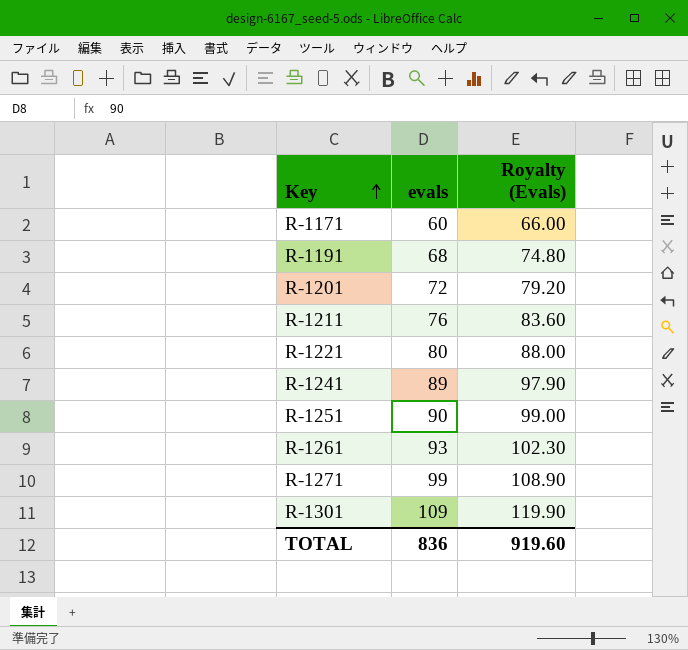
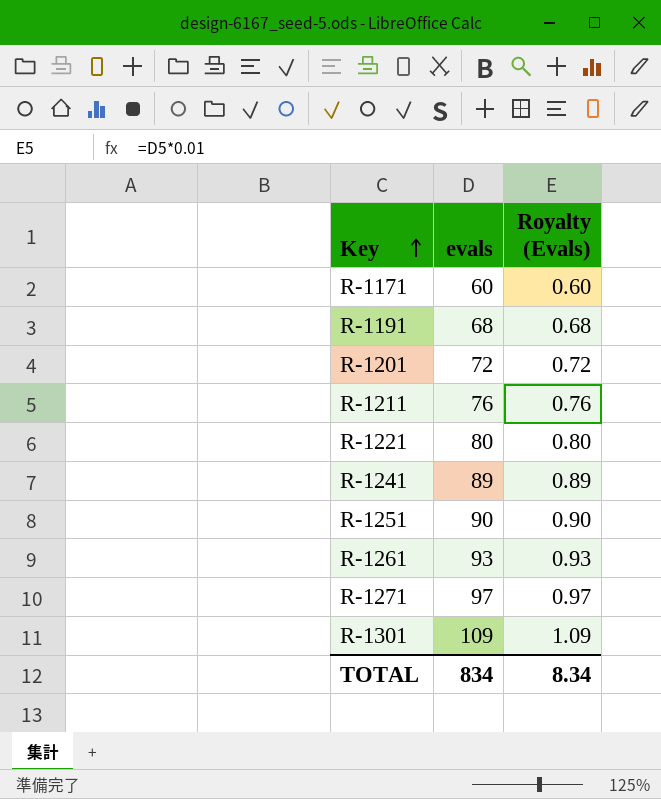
column Royalty (Evals) | formula: [evals] * 1.1 -> [evals] * 0.01
R-1271 | evals: 99 -> 97
TOTAL | evals: 836 -> 834
TOTAL | Royalty (Evals): 919.60 -> 8.34

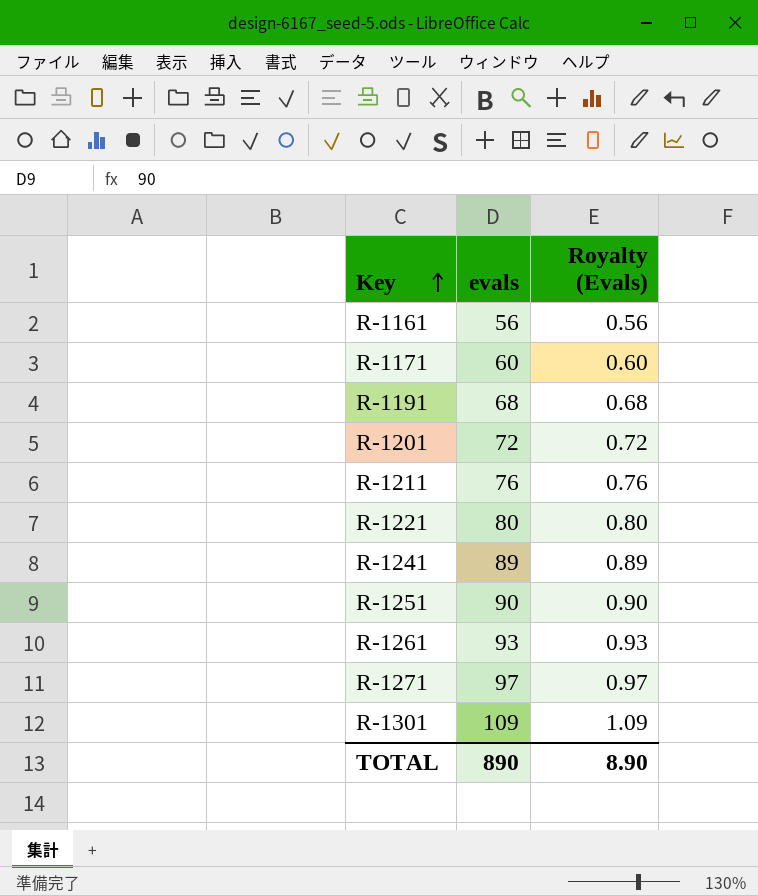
row R-1161: none -> 56 | 0.56
TOTAL | evals: 834 -> 890
TOTAL | Royalty (Evals): 8.34 -> 8.90

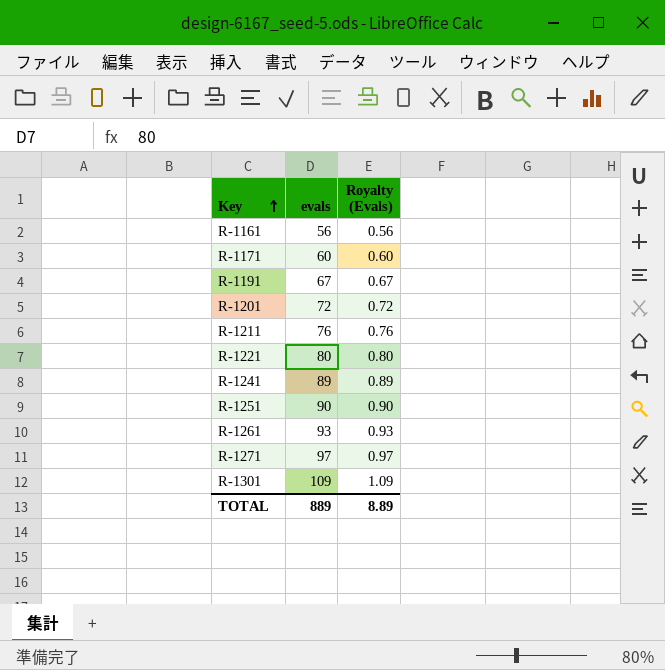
R-1191 | evals: 68 -> 67
R-1191 | Royalty (Evals): 0.68 -> 0.67
TOTAL | evals: 890 -> 889
TOTAL | Royalty (Evals): 8.90 -> 8.89

